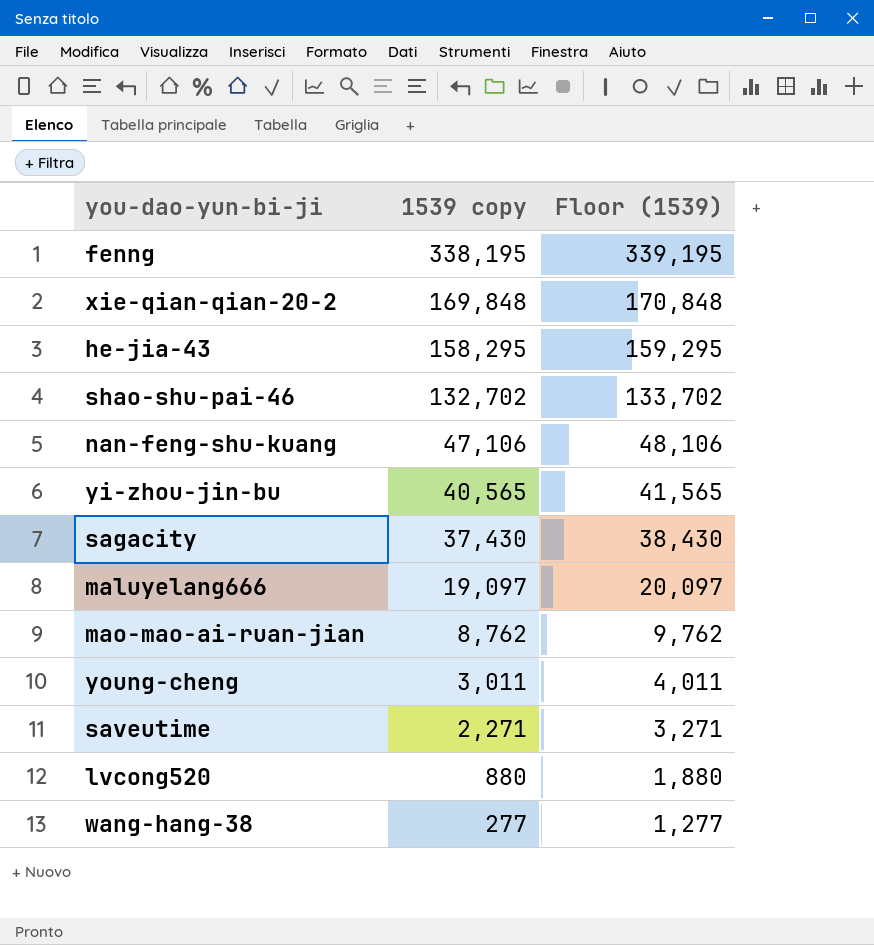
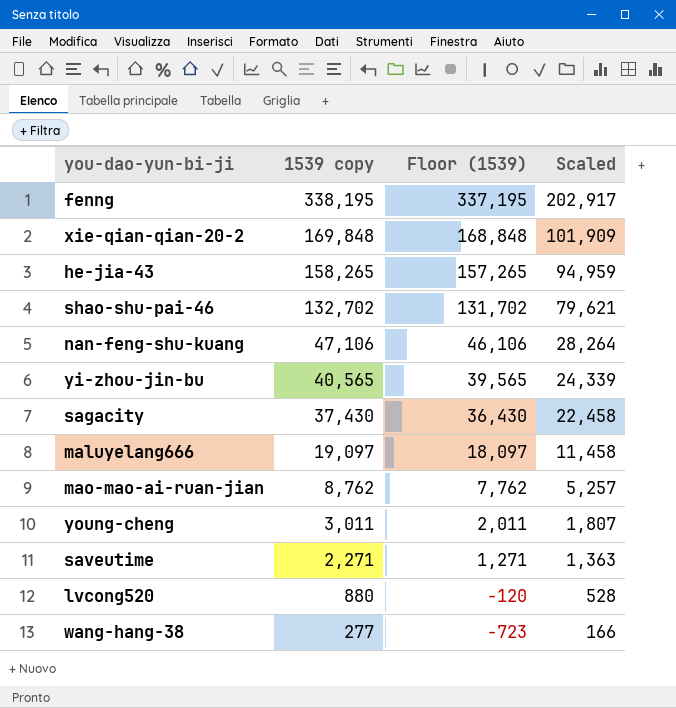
column Floor (1539) | formula: [1539 copy] + 1000 -> [1539 copy] - 1000
column Scaled | formula: none -> [1539 copy] * 0.6
he-jia-43 | 1539 copy: 158,295 -> 158,265

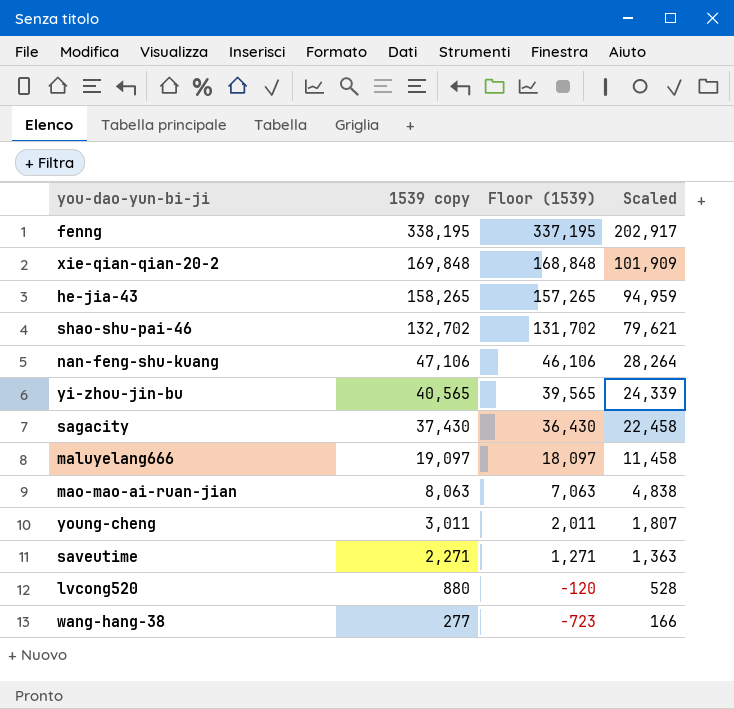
mao-mao-ai-ruan-jian | 1539 copy: 8,762 -> 8,063
mao-mao-ai-ruan-jian | Floor (1539): 7,762 -> 7,063
mao-mao-ai-ruan-jian | Scaled: 5,257 -> 4,838

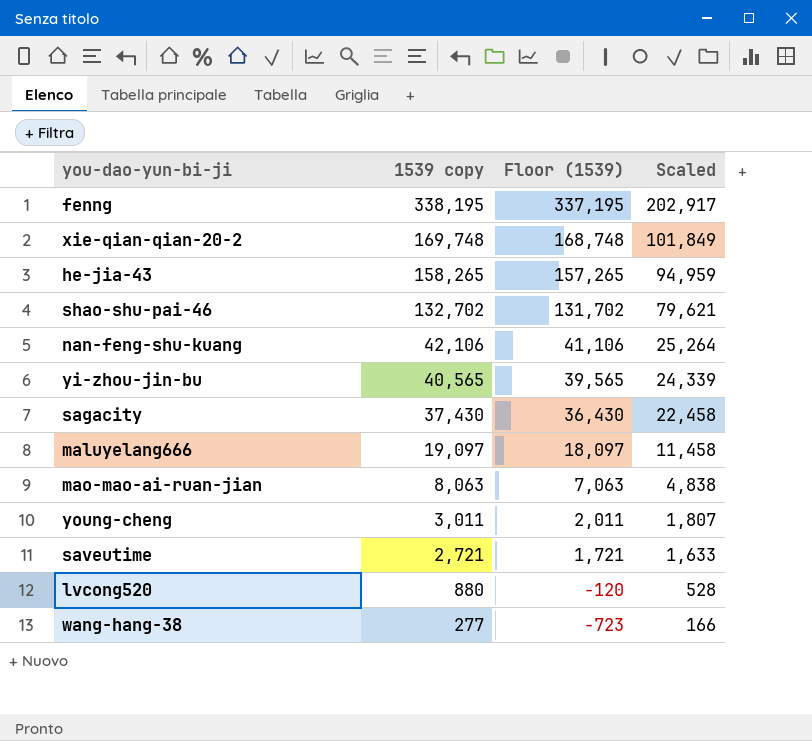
xie-qian-qian-20-2 | 1539 copy: 169,848 -> 169,748
xie-qian-qian-20-2 | Floor (1539): 168,848 -> 168,748
xie-qian-qian-20-2 | Scaled: 101,909 -> 101,849
nan-feng-shu-kuang | 1539 copy: 47,106 -> 42,106
nan-feng-shu-kuang | Floor (1539): 46,106 -> 41,106
nan-feng-shu-kuang | Scaled: 28,264 -> 25,264
saveutime | 1539 copy: 2,271 -> 2,721
saveutime | Floor (1539): 1,271 -> 1,721
saveutime | Scaled: 1,363 -> 1,633

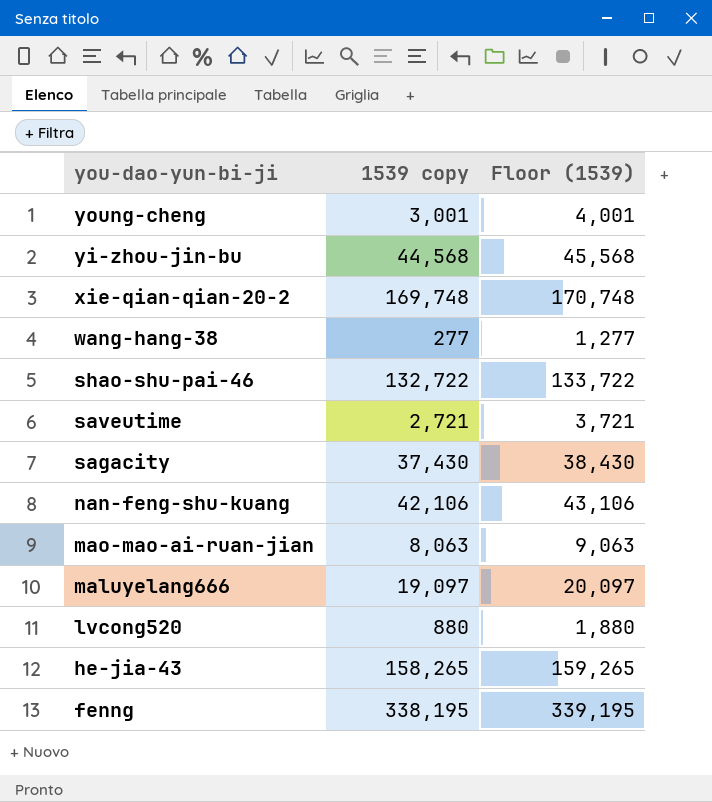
row order: 1539 copy descending -> you-dao-yun-bi-ji descending
column Scaled | formula: [1539 copy] * 0.6 -> none
column Floor (1539) | formula: [1539 copy] - 1000 -> [1539 copy] + 1000
young-cheng | 1539 copy: 3,011 -> 3,001
yi-zhou-jin-bu | 1539 copy: 40,565 -> 44,568
shao-shu-pai-46 | 1539 copy: 132,702 -> 132,722

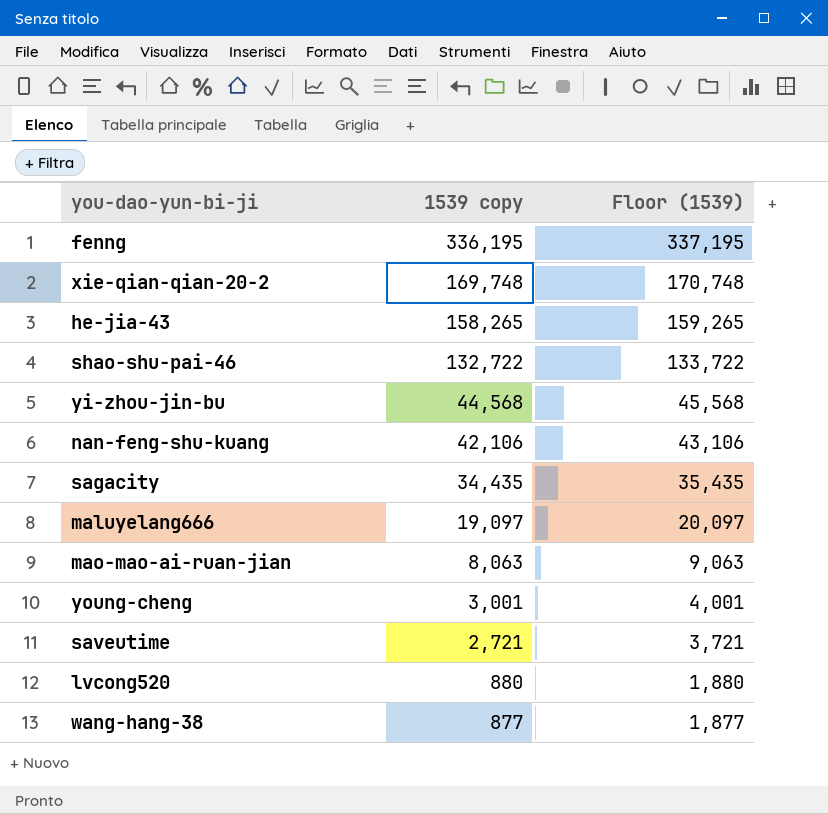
row order: you-dao-yun-bi-ji descending -> 1539 copy descending
fenng | 1539 copy: 338,195 -> 336,195
fenng | Floor (1539): 339,195 -> 337,195
sagacity | 1539 copy: 37,430 -> 34,435
sagacity | Floor (1539): 38,430 -> 35,435
wang-hang-38 | 1539 copy: 277 -> 877
wang-hang-38 | Floor (1539): 1,277 -> 1,877

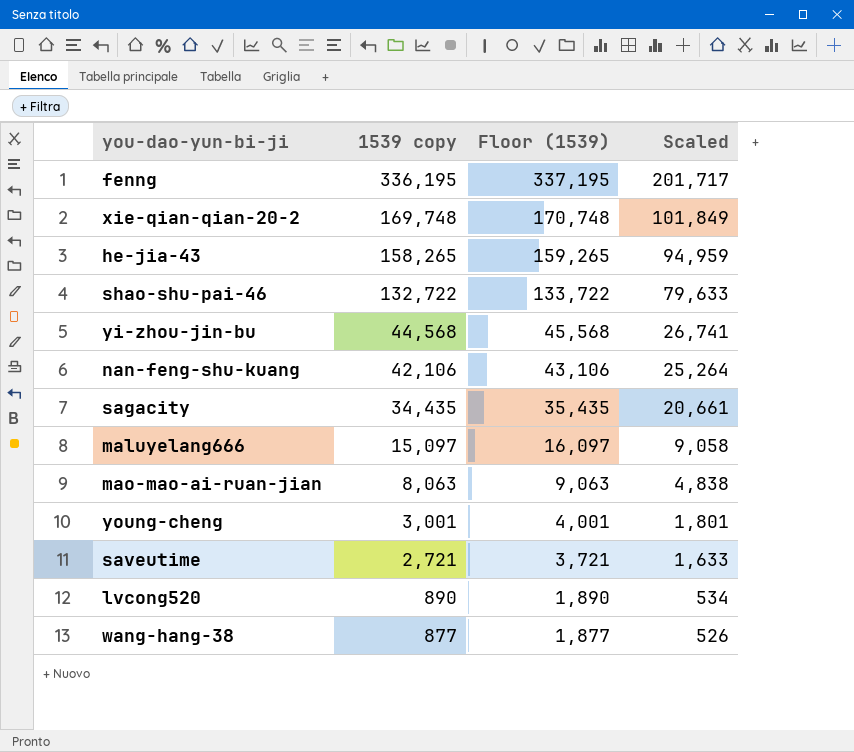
column Scaled | formula: none -> [1539 copy] * 0.6
maluyelang666 | 1539 copy: 19,097 -> 15,097
maluyelang666 | Floor (1539): 20,097 -> 16,097
lvcong520 | 1539 copy: 880 -> 890
lvcong520 | Floor (1539): 1,880 -> 1,890

